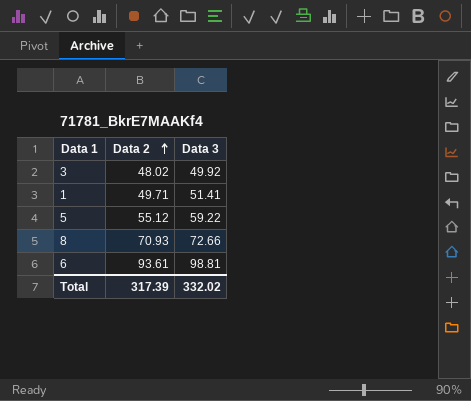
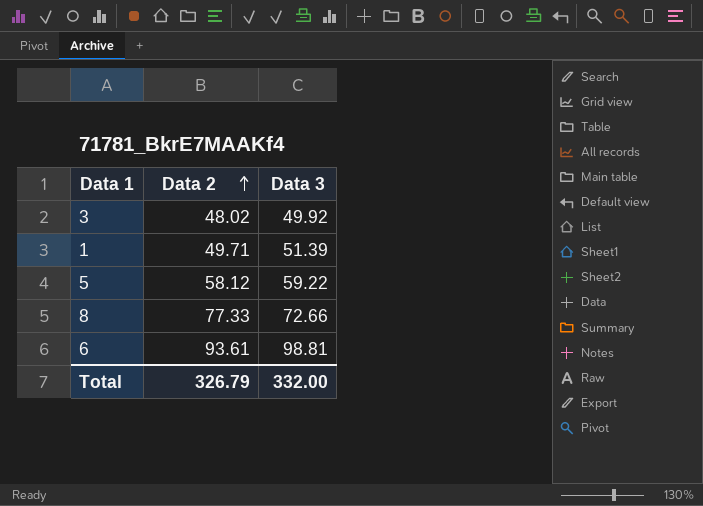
1 | Data 3: 51.41 -> 51.39
5 | Data 2: 55.12 -> 58.12
8 | Data 2: 70.93 -> 77.33
Total | Data 2: 317.39 -> 326.79
Total | Data 3: 332.02 -> 332.00

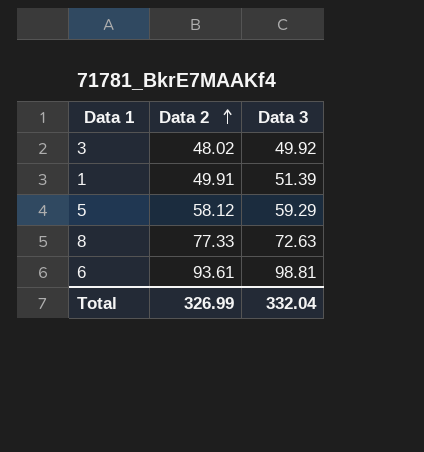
1 | Data 2: 49.71 -> 49.91
5 | Data 3: 59.22 -> 59.29
8 | Data 3: 72.66 -> 72.63
Total | Data 2: 326.79 -> 326.99
Total | Data 3: 332.00 -> 332.04

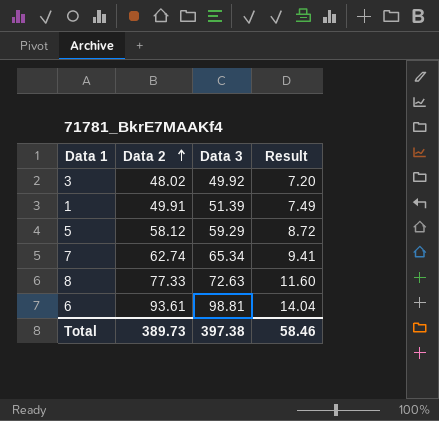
column Result | formula: none -> [Data 2] * 0.15
row 7: none -> 62.74 | 65.34 | 9.41
Total | Data 2: 326.99 -> 389.73
Total | Data 3: 332.04 -> 397.38

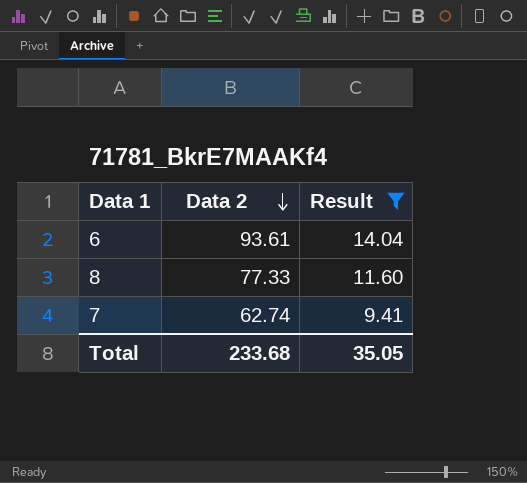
filter: none -> Result >= 9.41
row order: Data 2 ascending -> Data 2 descending
column Data 3 | position: 3 -> none
Total | Data 2: 389.73 -> 233.68
Total | Result: 58.46 -> 35.05

